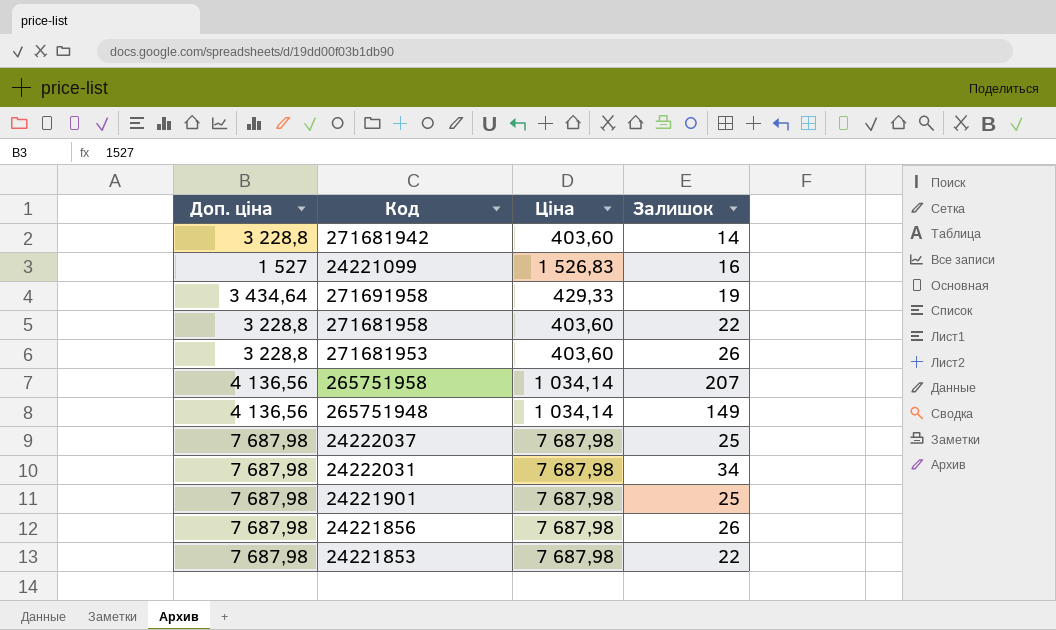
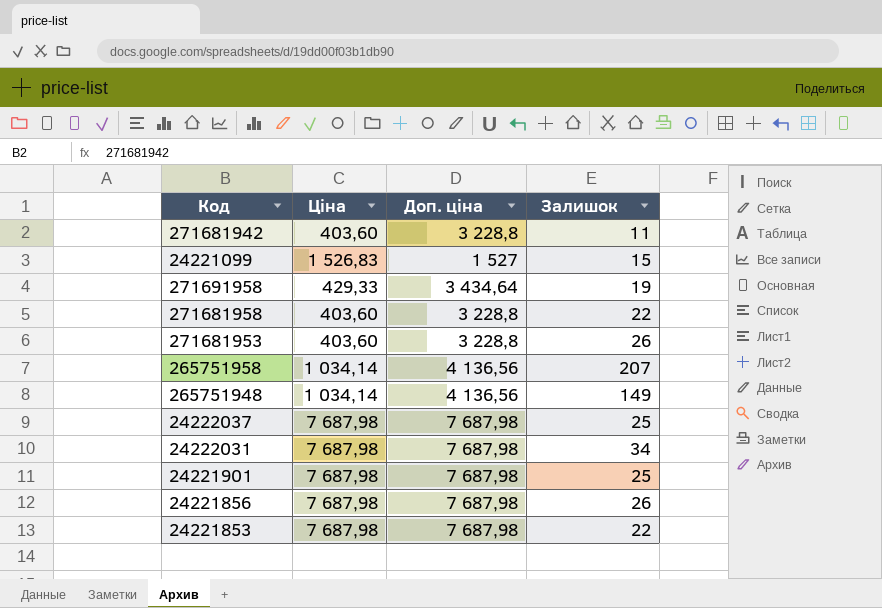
column Доп. ціна | position: 1 -> 3
271681942 | Залишок: 14 -> 11
24221099 | Залишок: 16 -> 15

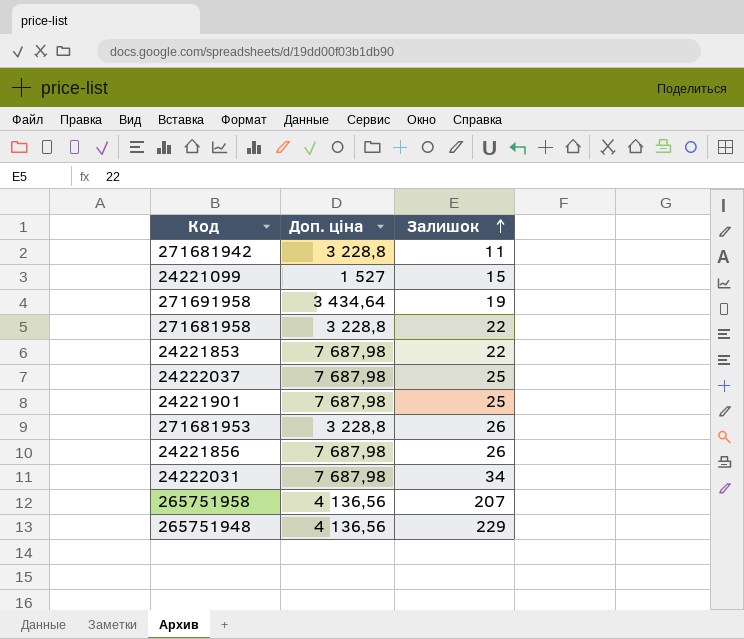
row order: none -> Залишок ascending
column Ціна | position: 2 -> none
265751948 | Залишок: 149 -> 229

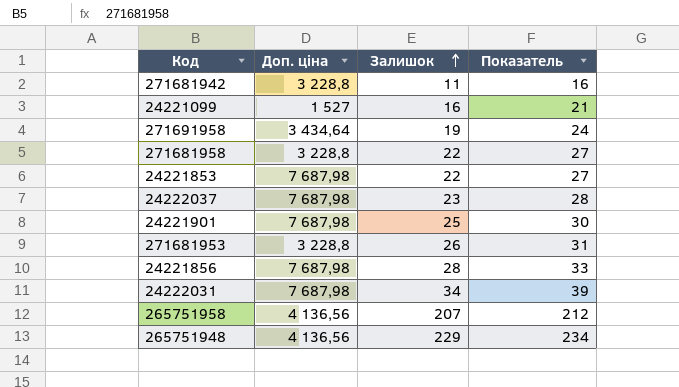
column Показатель | formula: none -> [Залишок] + 5
24221099 | Залишок: 15 -> 16
24222037 | Залишок: 25 -> 23
24221856 | Залишок: 26 -> 28

